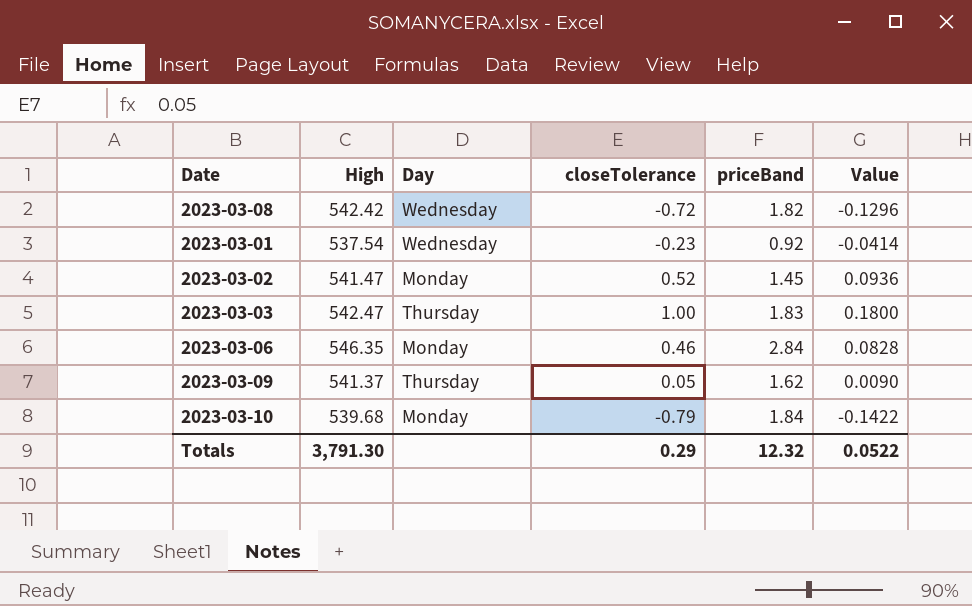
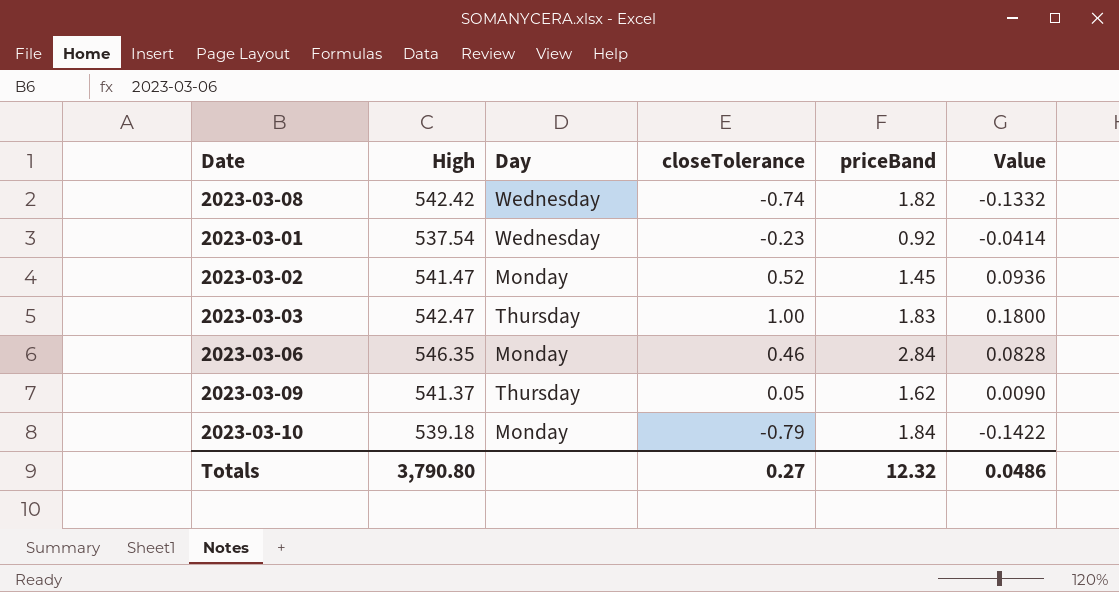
2023-03-08 | closeTolerance: -0.72 -> -0.74
2023-03-08 | Value: -0.1296 -> -0.1332
2023-03-10 | High: 539.68 -> 539.18
Totals | High: 3,791.30 -> 3,790.80
Totals | closeTolerance: 0.29 -> 0.27
Totals | Value: 0.0522 -> 0.0486

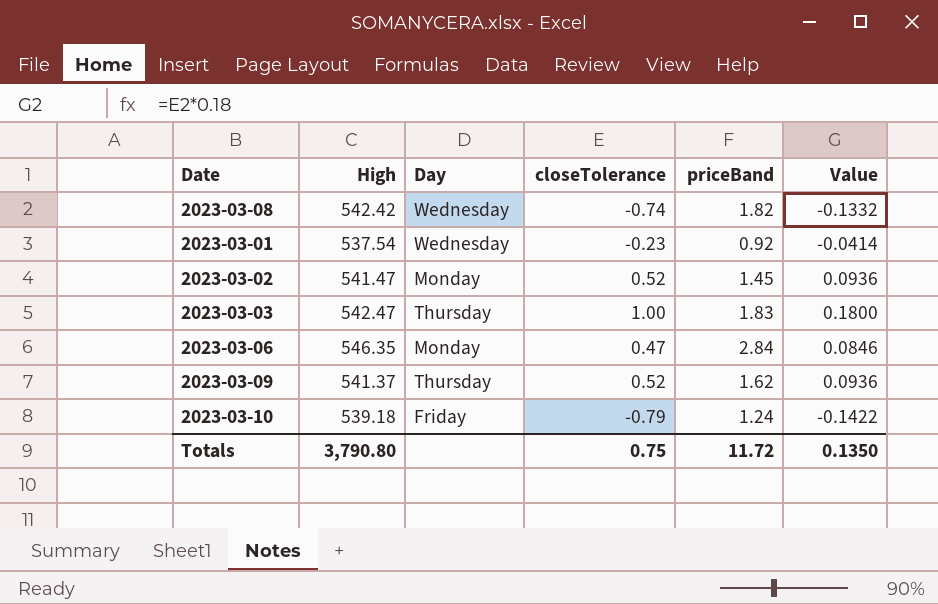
2023-03-06 | closeTolerance: 0.46 -> 0.47
2023-03-06 | Value: 0.0828 -> 0.0846
2023-03-09 | closeTolerance: 0.05 -> 0.52
2023-03-09 | Value: 0.0090 -> 0.0936
2023-03-10 | Day: Monday -> Friday
2023-03-10 | priceBand: 1.84 -> 1.24
Totals | closeTolerance: 0.27 -> 0.75
Totals | priceBand: 12.32 -> 11.72
Totals | Value: 0.0486 -> 0.1350

